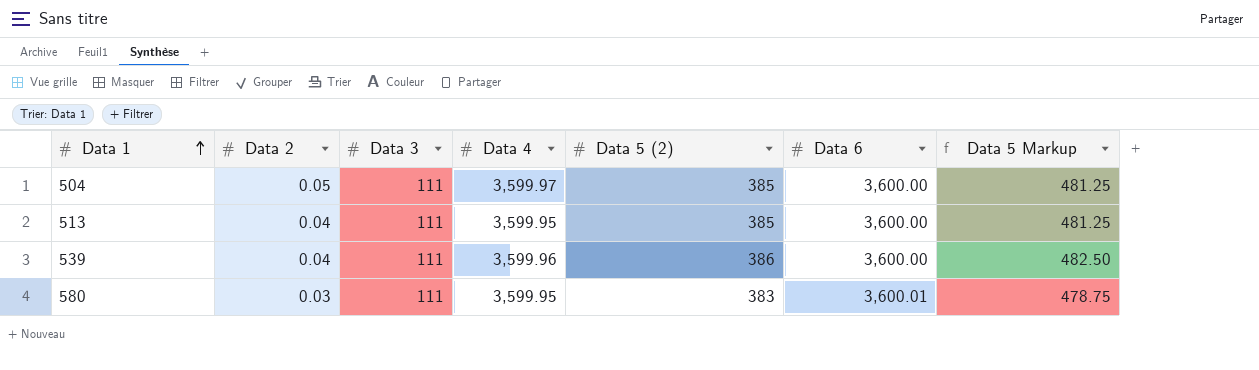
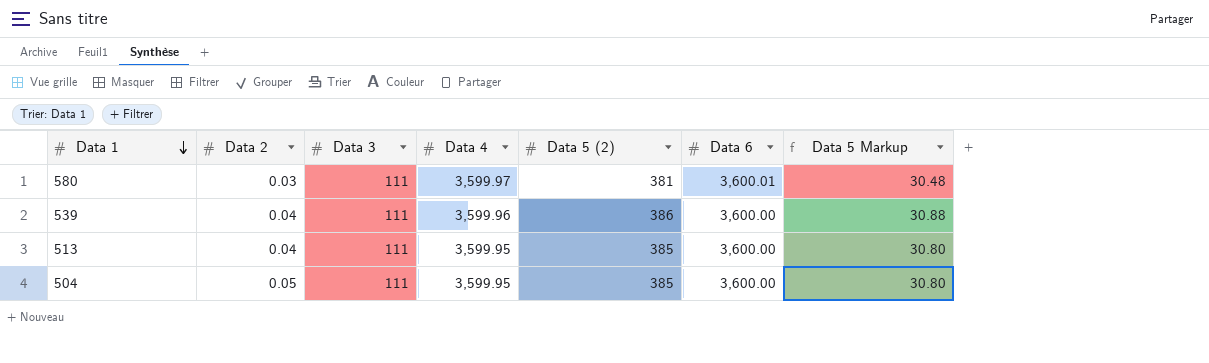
row order: Data 1 ascending -> Data 1 descending
column Data 5 Markup | formula: [Data 5 (2)] * 1.25 -> [Data 5 (2)] * 0.08
580 | Data 4: 3,599.95 -> 3,599.97
580 | Data 5 (2): 383 -> 381
504 | Data 4: 3,599.97 -> 3,599.95

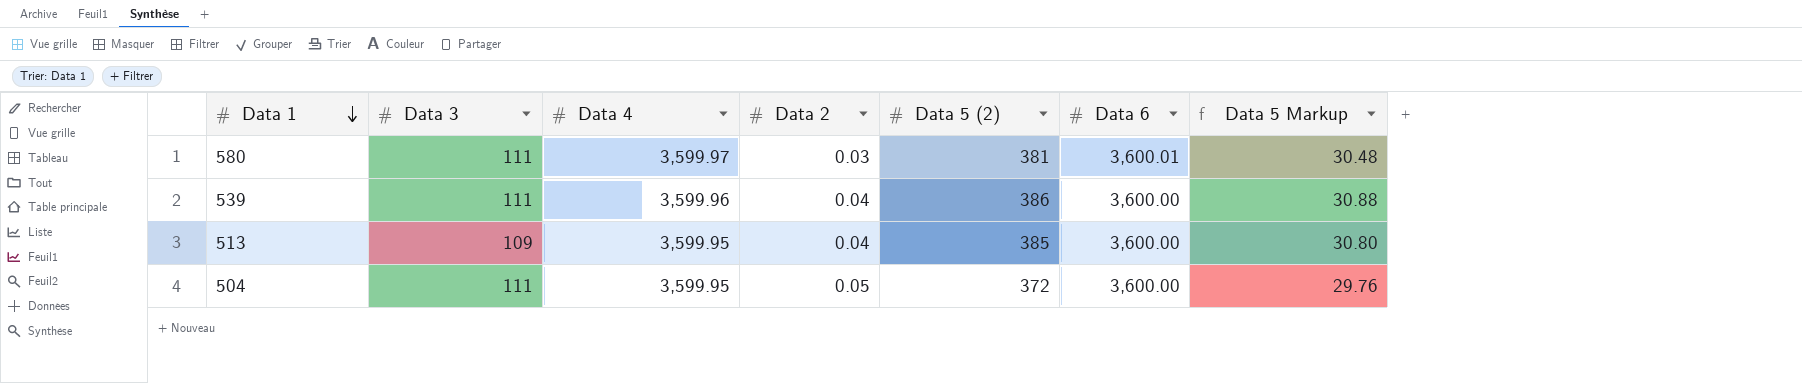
column Data 2 | position: 2 -> 4
513 | Data 3: 111 -> 109
504 | Data 5 (2): 385 -> 372
504 | Data 5 Markup: 30.80 -> 29.76

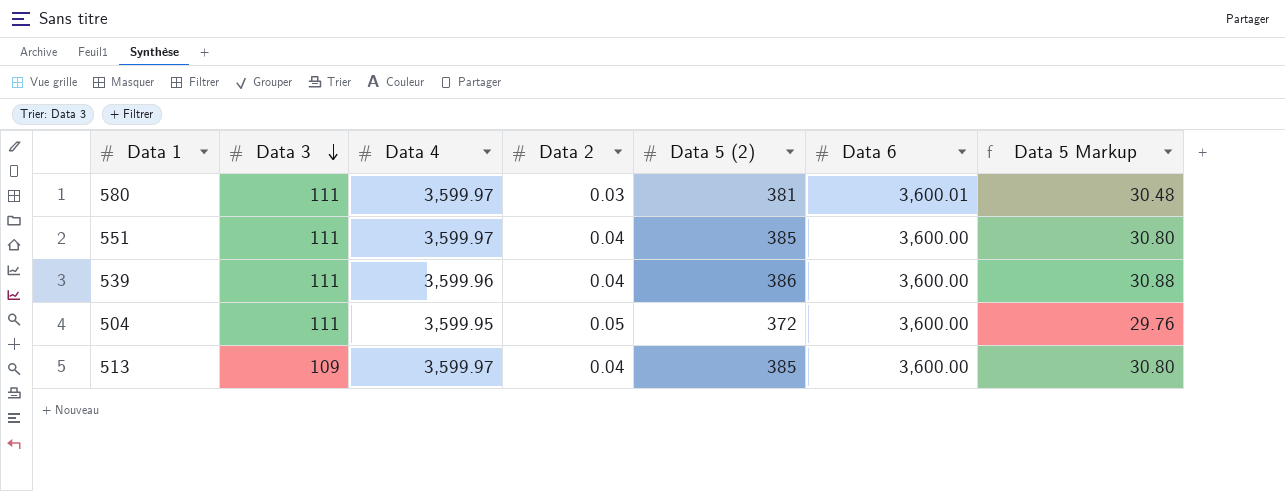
row order: Data 1 descending -> Data 3 descending
row 551: none -> 111 | 3,599.97 | 0.04 | 385 | 3,600.00 | 30.80
513 | Data 4: 3,599.95 -> 3,599.97

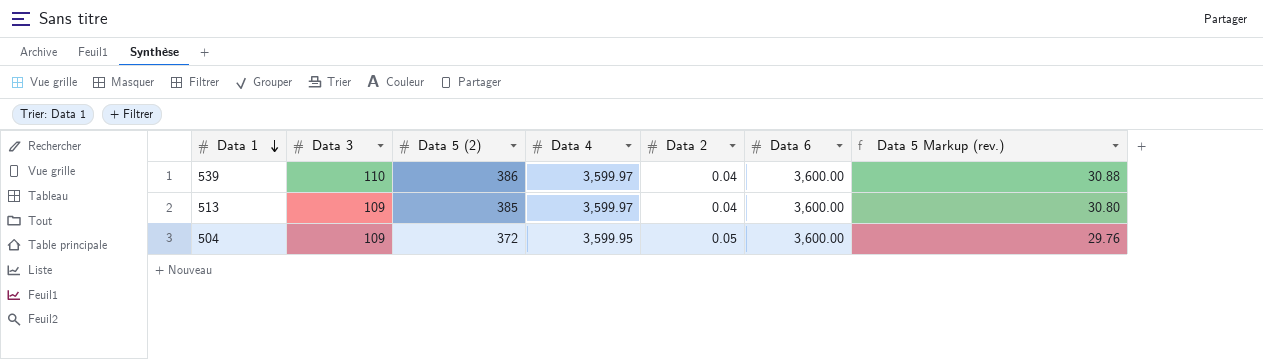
row order: Data 3 descending -> Data 1 descending
column Data 5 (2) | position: 5 -> 3
column name: Data 5 Markup -> Data 5 Markup (rev.)
row 580: 111 | 3,599.97 | 0.03 | 381 | 3,600.01 | 30.48 -> none
row 551: 111 | 3,599.97 | 0.04 | 385 | 3,600.00 | 30.80 -> none
539 | Data 3: 111 -> 110
539 | Data 4: 3,599.96 -> 3,599.97
504 | Data 3: 111 -> 109

